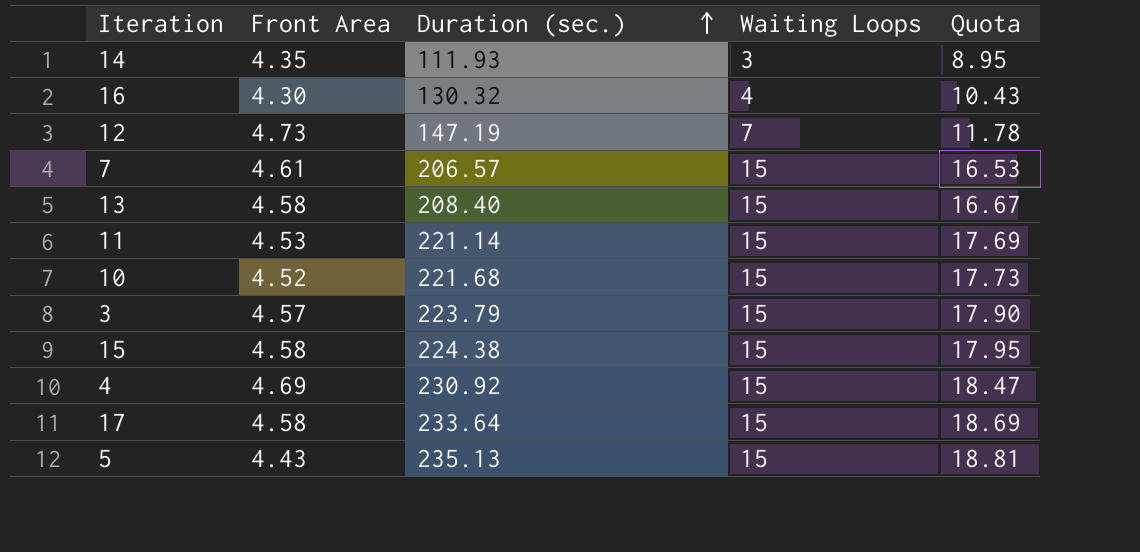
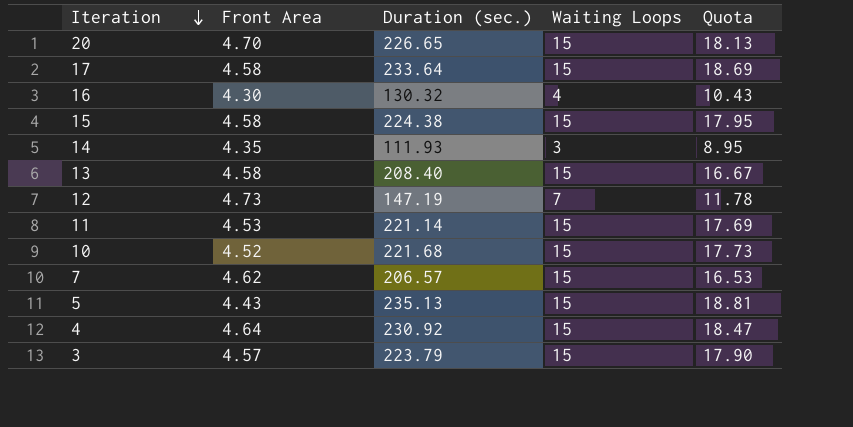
row order: Duration (sec.) ascending -> Iteration descending
row 20: none -> 4.70 | 226.65 | 15 | 18.13
7 | Front Area: 4.61 -> 4.62
4 | Front Area: 4.69 -> 4.64

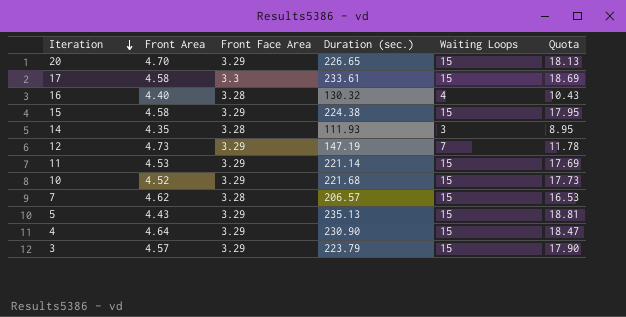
column Front Face Area | position: none -> 3
row 13: 4.58 | 208.40 | 15 | 16.67 -> none
17 | Duration (sec.): 233.64 -> 233.61
16 | Front Area: 4.30 -> 4.40
4 | Duration (sec.): 230.92 -> 230.90

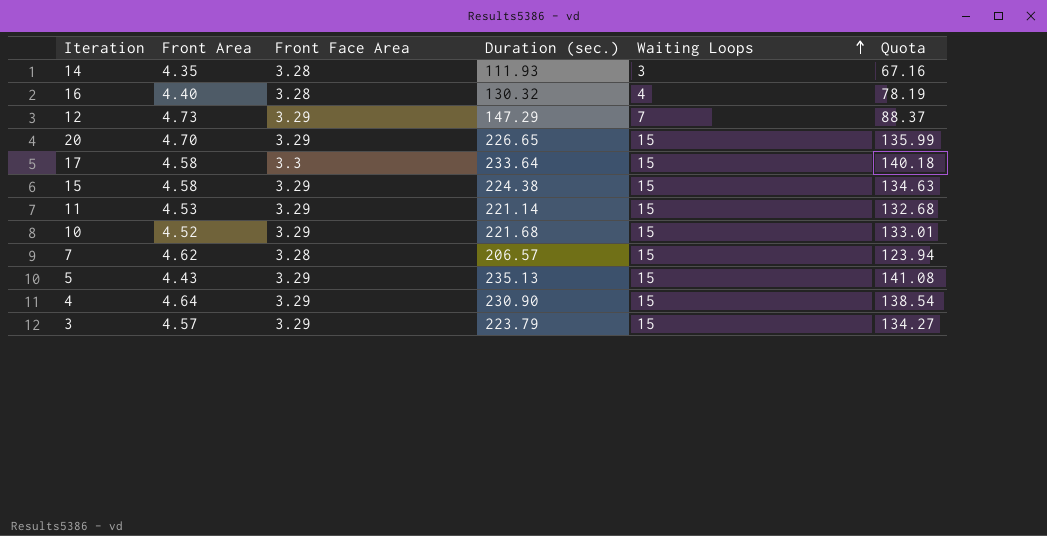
row order: Iteration descending -> Waiting Loops ascending
column Quota | formula: [Duration (sec.)] * 0.08 -> [Duration (sec.)] * 0.6
12 | Duration (sec.): 147.19 -> 147.29
17 | Duration (sec.): 233.61 -> 233.64

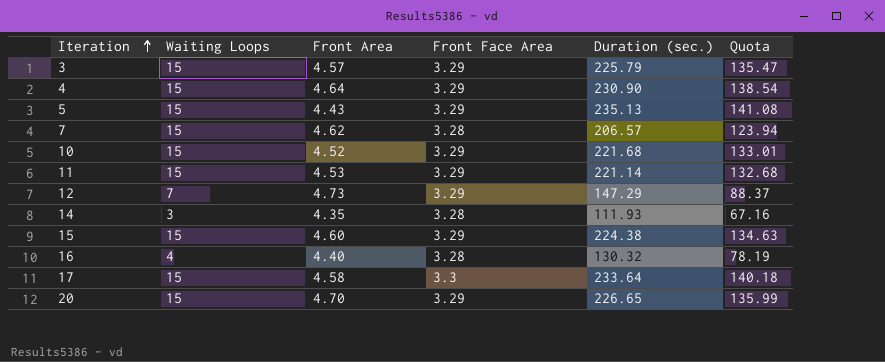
row order: Waiting Loops ascending -> Iteration ascending
column Waiting Loops | position: 5 -> 2
3 | Duration (sec.): 223.79 -> 225.79
3 | Quota: 134.27 -> 135.47
15 | Front Area: 4.58 -> 4.60

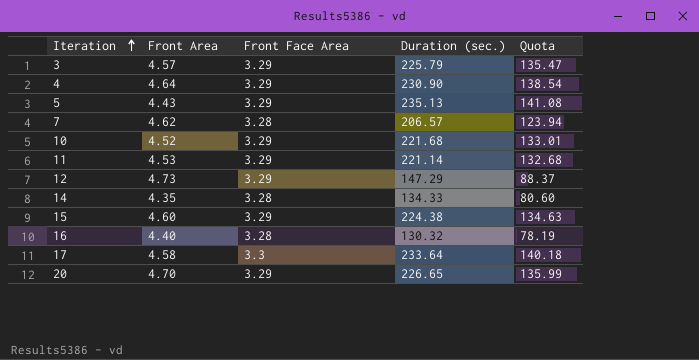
column Waiting Loops | position: 2 -> none
14 | Duration (sec.): 111.93 -> 134.33
14 | Quota: 67.16 -> 80.60

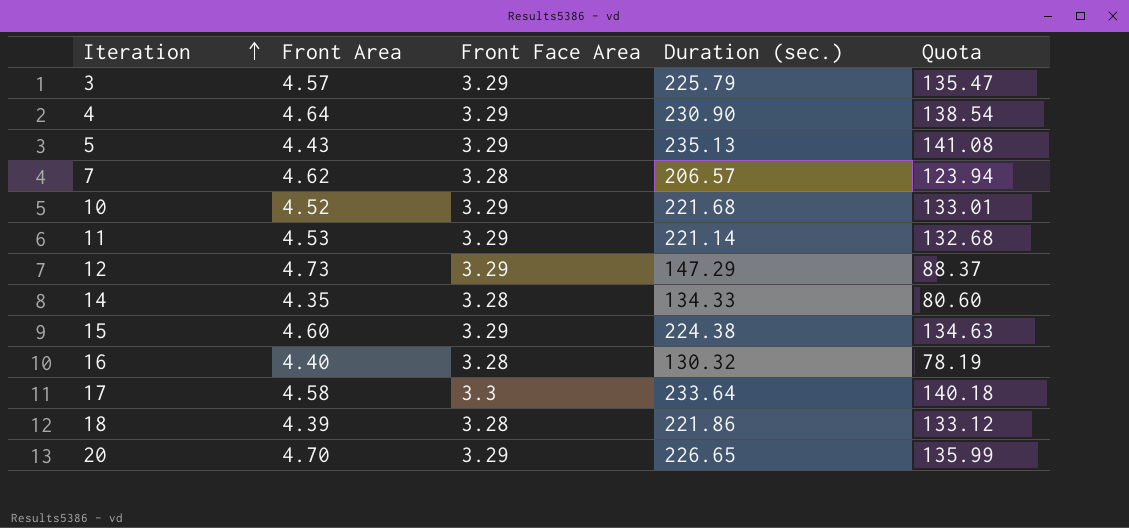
row 18: none -> 4.39 | 3.28 | 221.86 | 133.12

